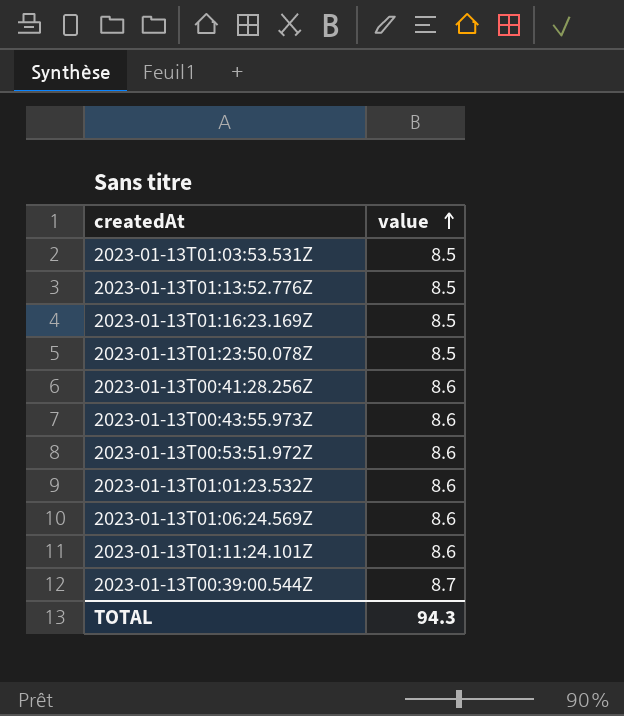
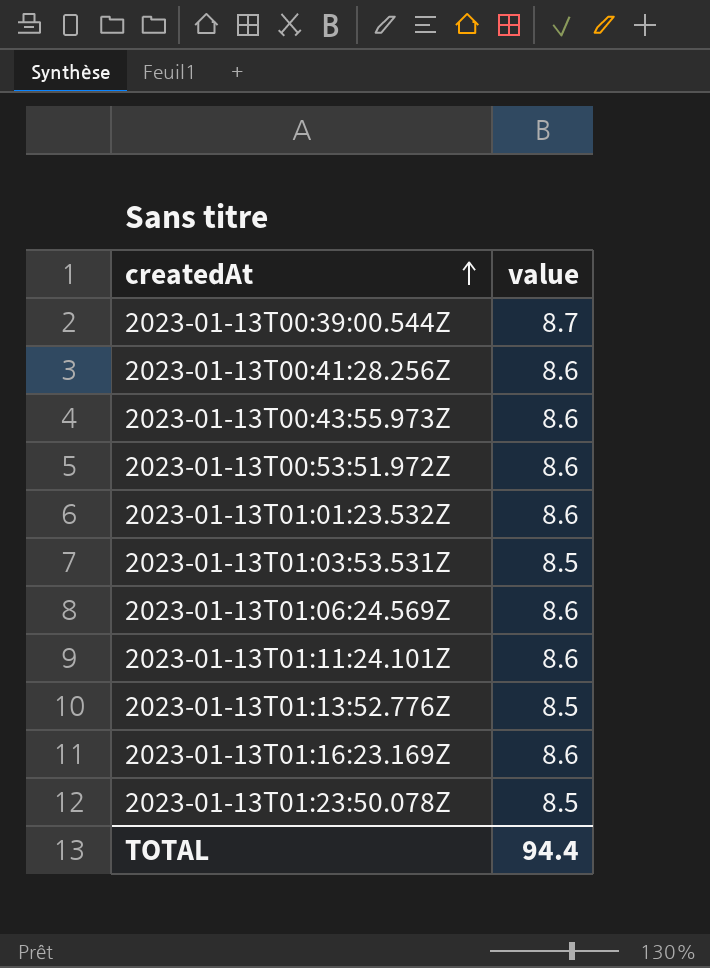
row order: value ascending -> createdAt ascending
2023-01-13T01:16:23.169Z | value: 8.5 -> 8.6
TOTAL | value: 94.3 -> 94.4

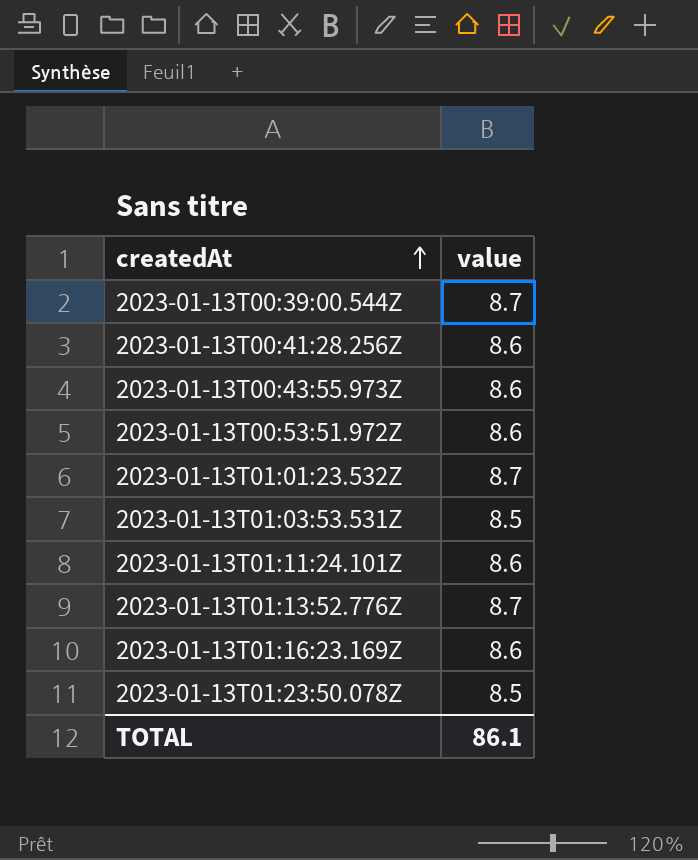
row 2023-01-13T01:06:24.569Z: 8.6 -> none
2023-01-13T01:01:23.532Z | value: 8.6 -> 8.7
2023-01-13T01:13:52.776Z | value: 8.5 -> 8.7
TOTAL | value: 94.4 -> 86.1

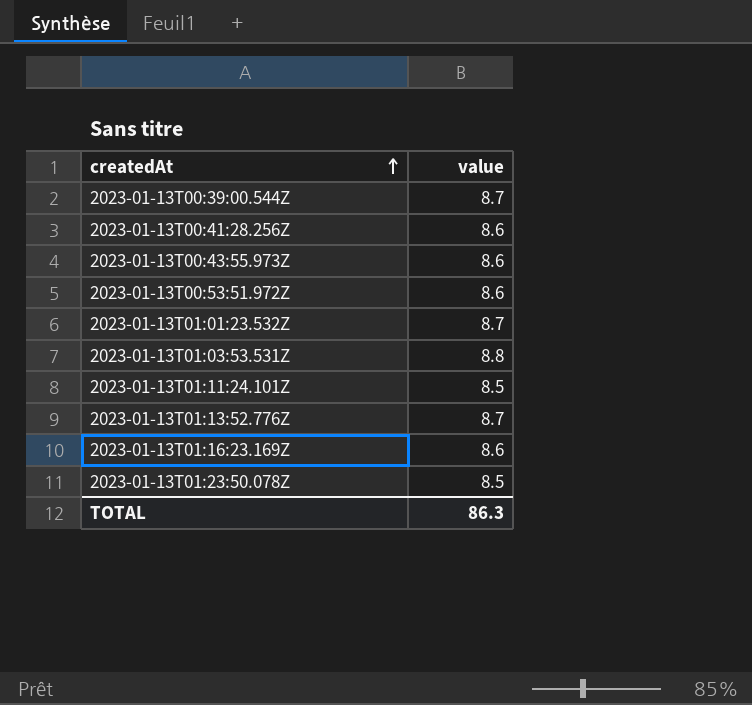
2023-01-13T01:03:53.531Z | value: 8.5 -> 8.8
2023-01-13T01:11:24.101Z | value: 8.6 -> 8.5
TOTAL | value: 86.1 -> 86.3

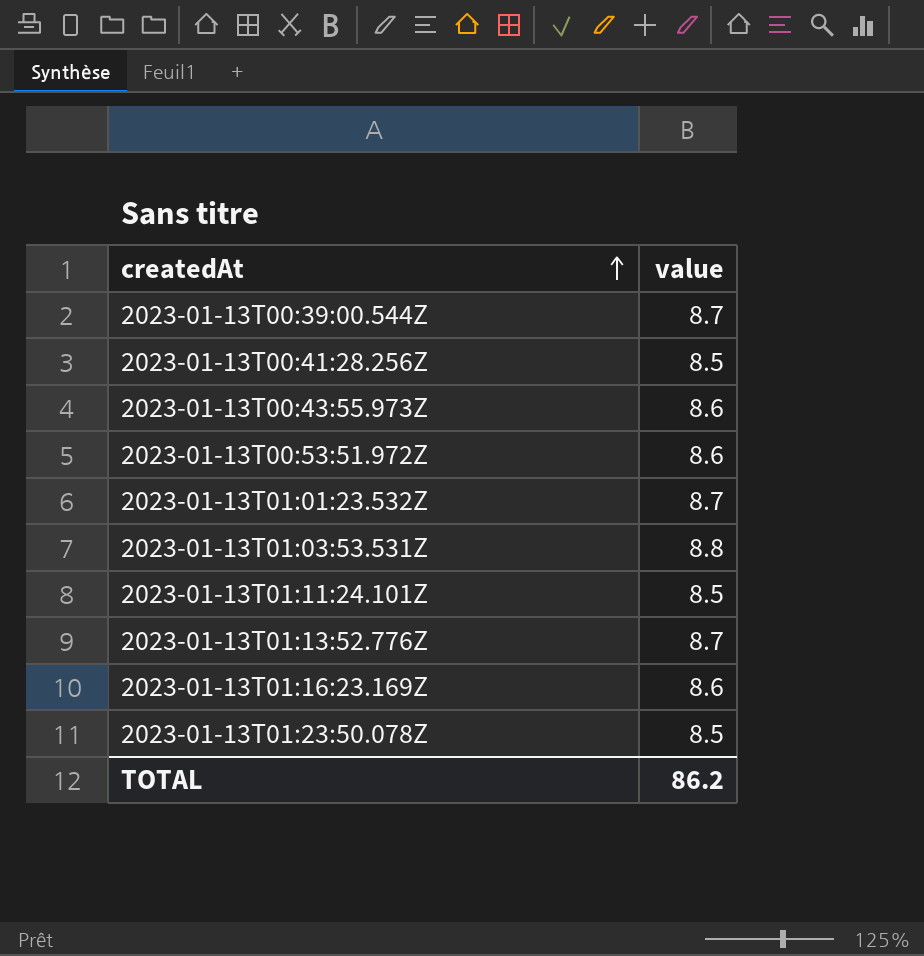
2023-01-13T00:41:28.256Z | value: 8.6 -> 8.5
TOTAL | value: 86.3 -> 86.2

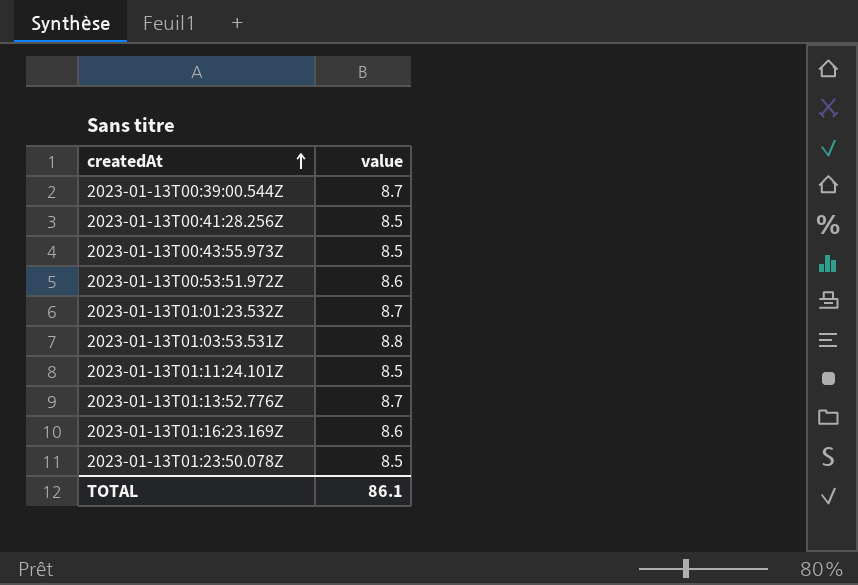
2023-01-13T00:43:55.973Z | value: 8.6 -> 8.5
TOTAL | value: 86.2 -> 86.1

